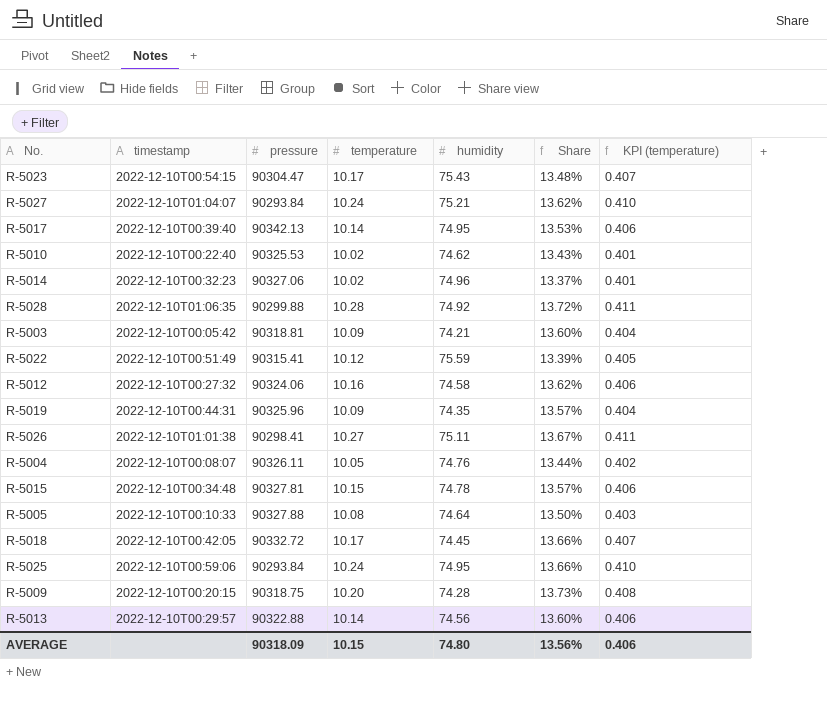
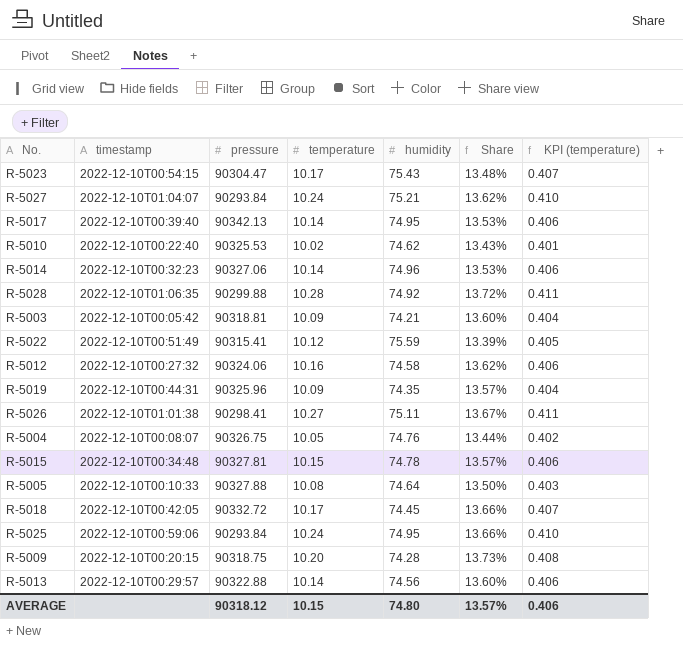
R-5014 | temperature: 10.02 -> 10.14
R-5014 | Share: 13.37% -> 13.53%
R-5014 | KPI (temperature): 0.401 -> 0.406
R-5004 | pressure: 90326.11 -> 90326.75
AVERAGE | pressure: 90318.09 -> 90318.12
AVERAGE | Share: 13.56% -> 13.57%

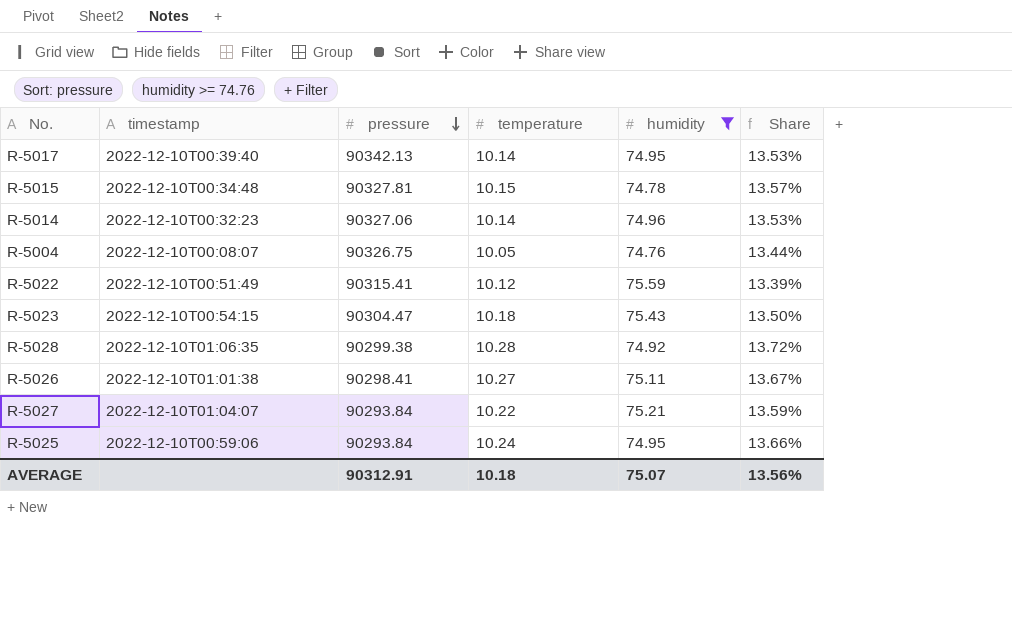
filter: none -> humidity >= 74.76
row order: none -> pressure descending
column KPI (temperature) | formula: [temperature] * 0.04 -> none
R-5023 | temperature: 10.17 -> 10.18
R-5023 | Share: 13.48% -> 13.50%
R-5028 | pressure: 90299.88 -> 90299.38
R-5027 | temperature: 10.24 -> 10.22
R-5027 | Share: 13.62% -> 13.59%
AVERAGE | pressure: 90318.12 -> 90312.91
AVERAGE | temperature: 10.15 -> 10.18
AVERAGE | humidity: 74.80 -> 75.07
AVERAGE | Share: 13.57% -> 13.56%

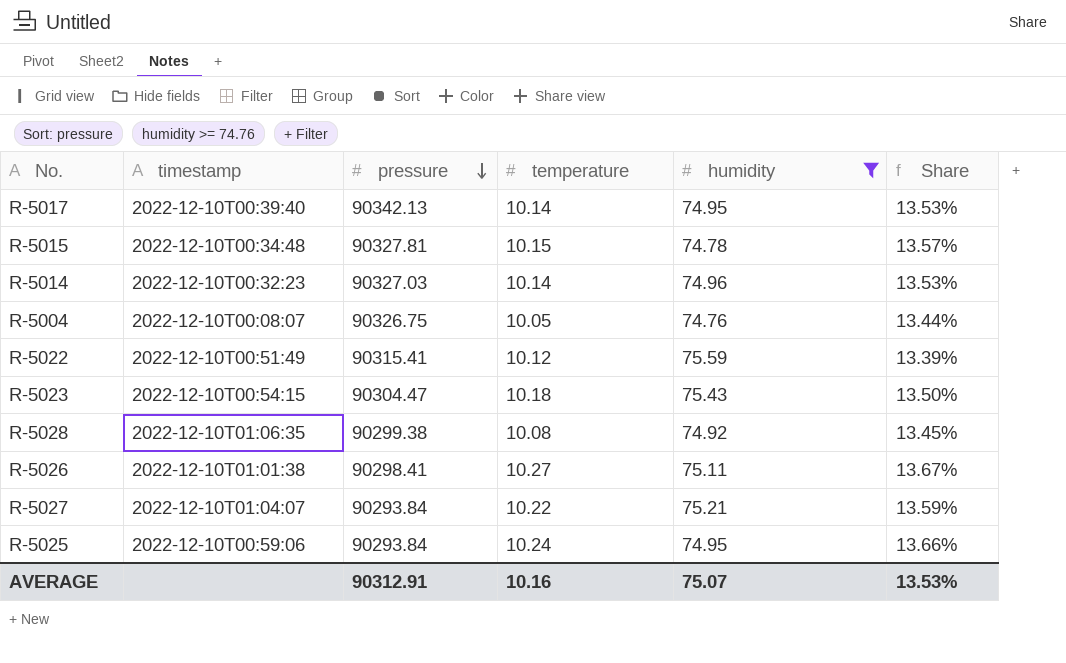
R-5014 | pressure: 90327.06 -> 90327.03
R-5028 | temperature: 10.28 -> 10.08
R-5028 | Share: 13.72% -> 13.45%
AVERAGE | temperature: 10.18 -> 10.16
AVERAGE | Share: 13.56% -> 13.53%

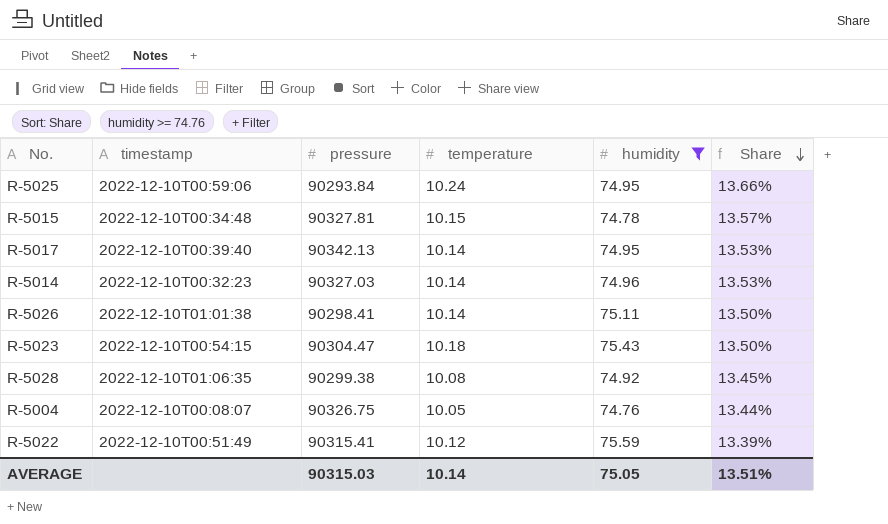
row order: pressure descending -> Share descending
row R-5027: 2022-12-10T01:04:07 | 90293.84 | 10.22 | 75.21 | 13.59% -> none
R-5026 | temperature: 10.27 -> 10.14
R-5026 | Share: 13.67% -> 13.50%
AVERAGE | pressure: 90312.91 -> 90315.03
AVERAGE | temperature: 10.16 -> 10.14
AVERAGE | humidity: 75.07 -> 75.05
AVERAGE | Share: 13.53% -> 13.51%

